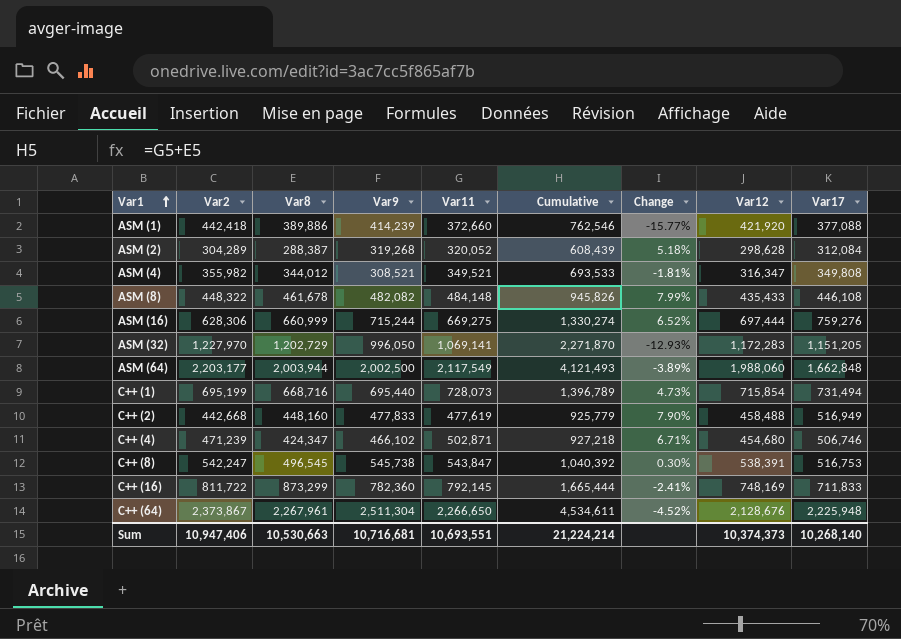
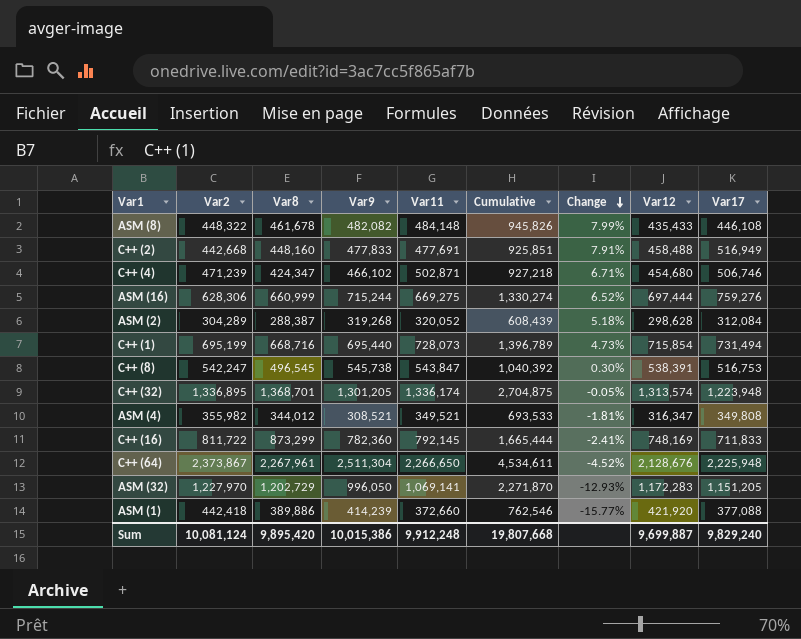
row order: Var1 ascending -> Change descending
row ASM (64): 2,203,177 | 2,003,944 | 2,002,500 | 2,117,549 | 4,121,493 | -3.89% | 1,988,060 | 1,662,848 -> none
C++ (2) | Var11: 477,619 -> 477,691
C++ (2) | Cumulative: 925,779 -> 925,851
C++ (2) | Change: 7.90% -> 7.91%
row C++ (32): none -> 1,336,895 | 1,368,701 | 1,301,205 | 1,336,174 | 2,704,875 | -0.05% | 1,313,574 | 1,223,948
Sum | Var2: 10,947,406 -> 10,081,124
Sum | Var8: 10,530,663 -> 9,895,420
Sum | Var9: 10,716,681 -> 10,015,386
Sum | Var11: 10,693,551 -> 9,912,248
Sum | Cumulative: 21,224,214 -> 19,807,668
Sum | Var12: 10,374,373 -> 9,699,887
Sum | Var17: 10,268,140 -> 9,829,240

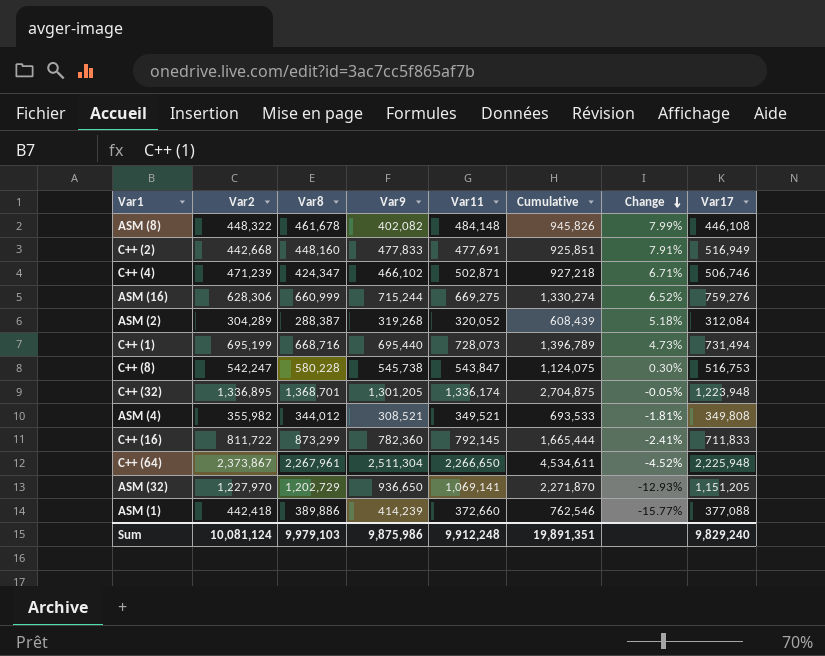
column Var12 | position: 8 -> none
ASM (8) | Var9: 482,082 -> 402,082
C++ (8) | Var8: 496,545 -> 580,228
C++ (8) | Cumulative: 1,040,392 -> 1,124,075
ASM (32) | Var9: 996,050 -> 936,650
Sum | Var8: 9,895,420 -> 9,979,103
Sum | Var9: 10,015,386 -> 9,875,986
Sum | Cumulative: 19,807,668 -> 19,891,351

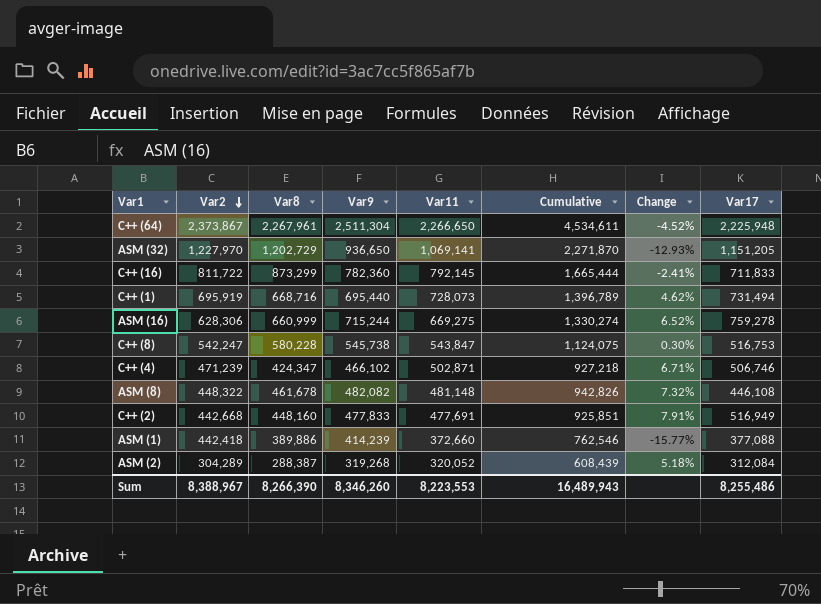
row order: Change descending -> Var2 descending
row C++ (32): 1,336,895 | 1,368,701 | 1,301,205 | 1,336,174 | 2,704,875 | -0.05% | 1,223,948 -> none
row ASM (4): 355,982 | 344,012 | 308,521 | 349,521 | 693,533 | -1.81% | 349,808 -> none
C++ (1) | Var2: 695,199 -> 695,919
C++ (1) | Change: 4.73% -> 4.62%
ASM (16) | Var17: 759,276 -> 759,278
ASM (8) | Var9: 402,082 -> 482,082
ASM (8) | Var11: 484,148 -> 481,148
ASM (8) | Cumulative: 945,826 -> 942,826
ASM (8) | Change: 7.99% -> 7.32%
Sum | Var2: 10,081,124 -> 8,388,967
Sum | Var8: 9,979,103 -> 8,266,390
Sum | Var9: 9,875,986 -> 8,346,260
Sum | Var11: 9,912,248 -> 8,223,553
Sum | Cumulative: 19,891,351 -> 16,489,943
Sum | Var17: 9,829,240 -> 8,255,486

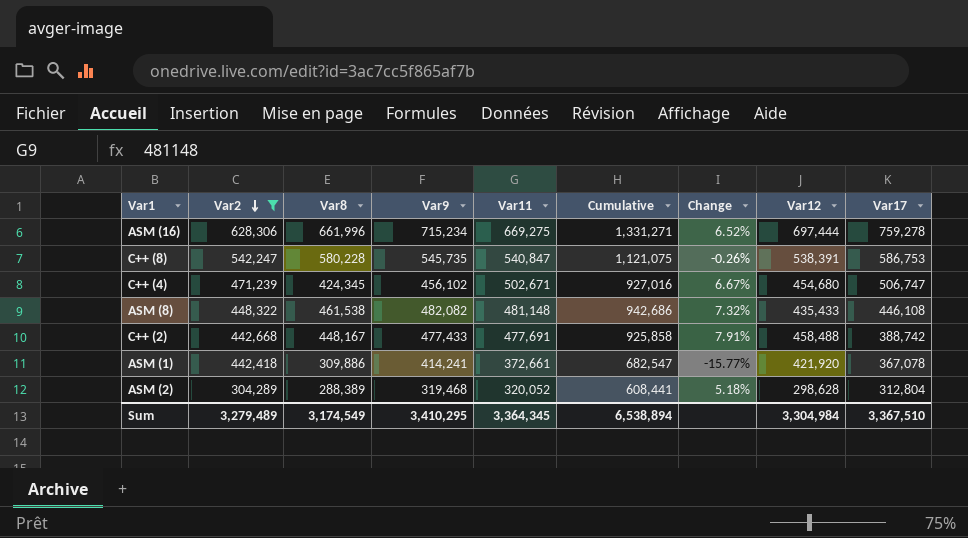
filter: none -> Var2 <= 628,306
column Var12 | position: none -> 8
ASM (16) | Var8: 660,999 -> 661,996
ASM (16) | Var9: 715,244 -> 715,234
ASM (16) | Cumulative: 1,330,274 -> 1,331,271
C++ (8) | Var9: 545,738 -> 545,735
C++ (8) | Var11: 543,847 -> 540,847
C++ (8) | Cumulative: 1,124,075 -> 1,121,075
C++ (8) | Change: 0.30% -> -0.26%
C++ (8) | Var17: 516,753 -> 586,753
C++ (4) | Var8: 424,347 -> 424,345
C++ (4) | Var9: 466,102 -> 456,102
C++ (4) | Var11: 502,871 -> 502,671
C++ (4) | Cumulative: 927,218 -> 927,016
C++ (4) | Change: 6.71% -> 6.67%
C++ (4) | Var17: 506,746 -> 506,747
ASM (8) | Var8: 461,678 -> 461,538
ASM (8) | Cumulative: 942,826 -> 942,686
C++ (2) | Var8: 448,160 -> 448,167
C++ (2) | Var9: 477,833 -> 477,433
C++ (2) | Cumulative: 925,851 -> 925,858
C++ (2) | Var17: 516,949 -> 388,742
ASM (1) | Var8: 389,886 -> 309,886
ASM (1) | Var9: 414,239 -> 414,241
ASM (1) | Var11: 372,660 -> 372,661
ASM (1) | Cumulative: 762,546 -> 682,547
ASM (1) | Var17: 377,088 -> 367,078
ASM (2) | Var8: 288,387 -> 288,389
ASM (2) | Var9: 319,268 -> 319,468
ASM (2) | Cumulative: 608,439 -> 608,441
ASM (2) | Var17: 312,084 -> 312,804
Sum | Var2: 8,388,967 -> 3,279,489
Sum | Var8: 8,266,390 -> 3,174,549
Sum | Var9: 8,346,260 -> 3,410,295
Sum | Var11: 8,223,553 -> 3,364,345
Sum | Cumulative: 16,489,943 -> 6,538,894
Sum | Var17: 8,255,486 -> 3,367,510

